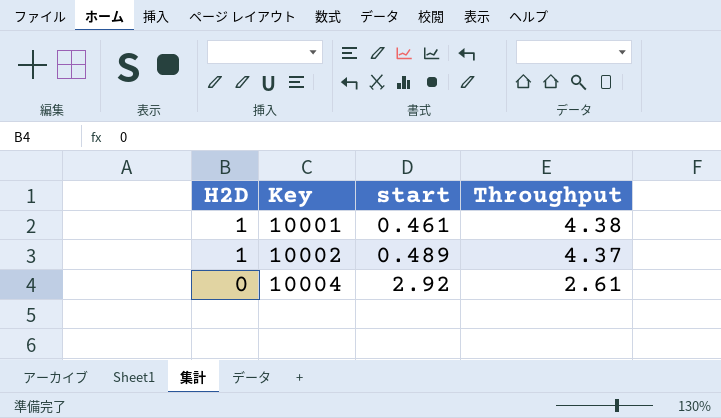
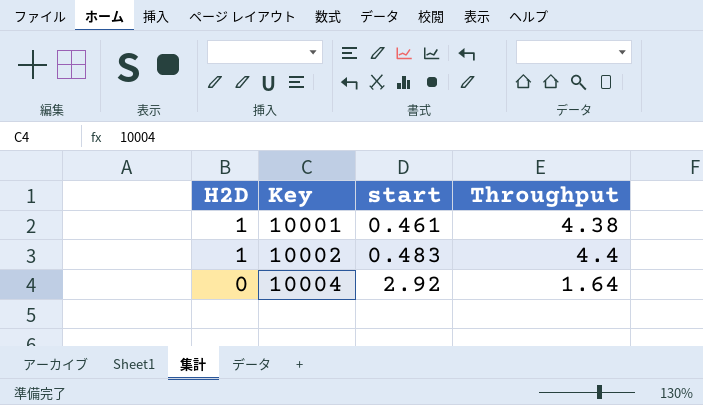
10002 | start: 0.489 -> 0.483
10002 | Throughput: 4.37 -> 4.4
10004 | Throughput: 2.61 -> 1.64

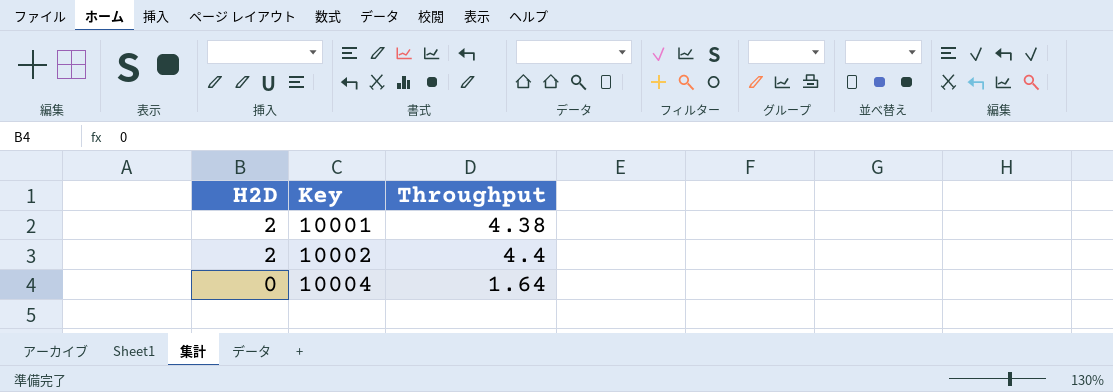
column start | position: 3 -> none
10001 | H2D: 1 -> 2
10002 | H2D: 1 -> 2

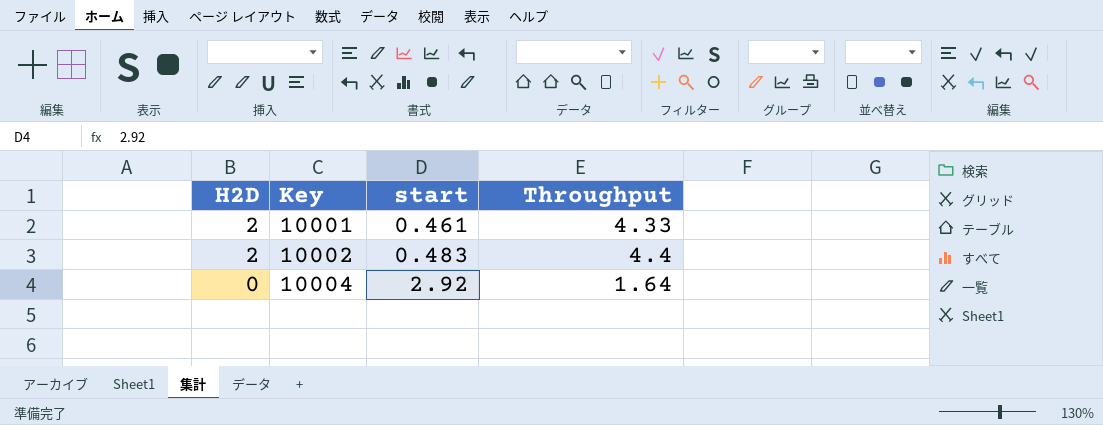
column start | position: none -> 3
10001 | Throughput: 4.38 -> 4.33

